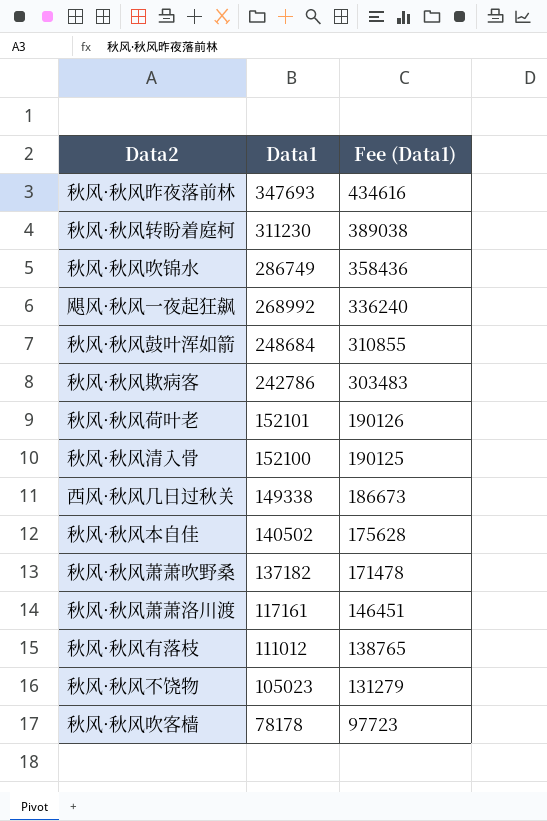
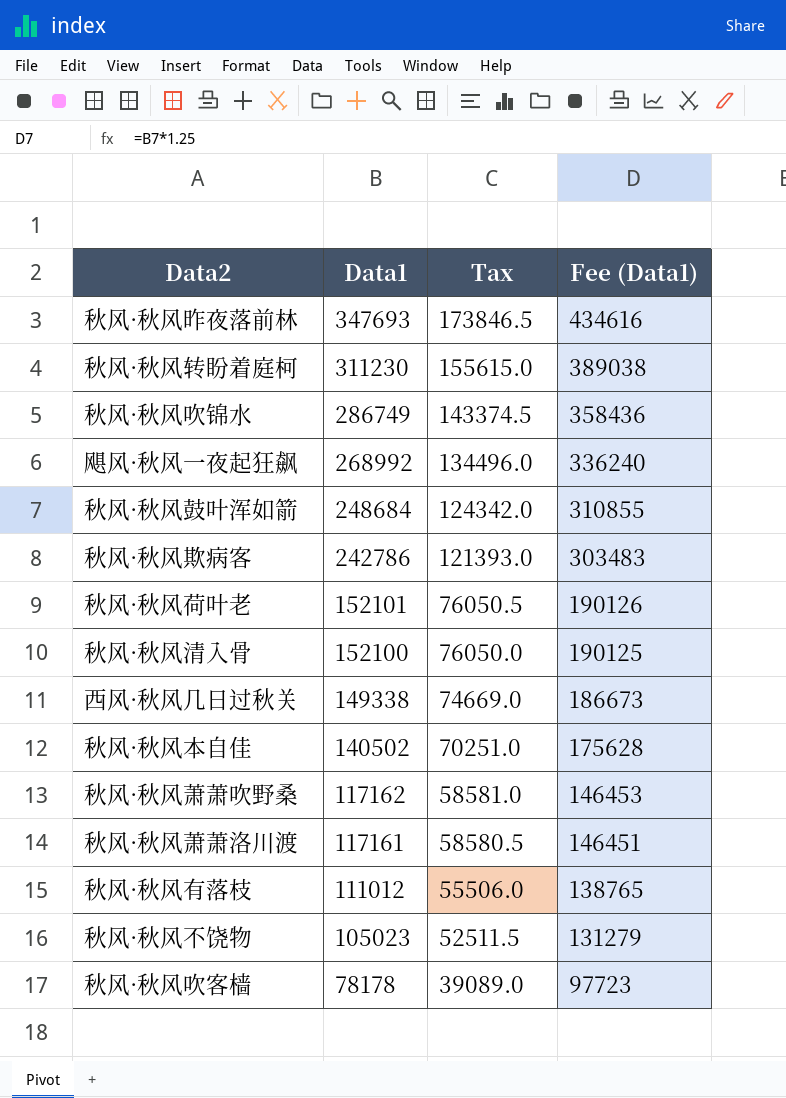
column Tax | formula: none -> [Data1] * 0.5
秋风·秋风萧萧吹野桑 | Data1: 137182 -> 117162
秋风·秋风萧萧吹野桑 | Fee (Data1): 171478 -> 146453

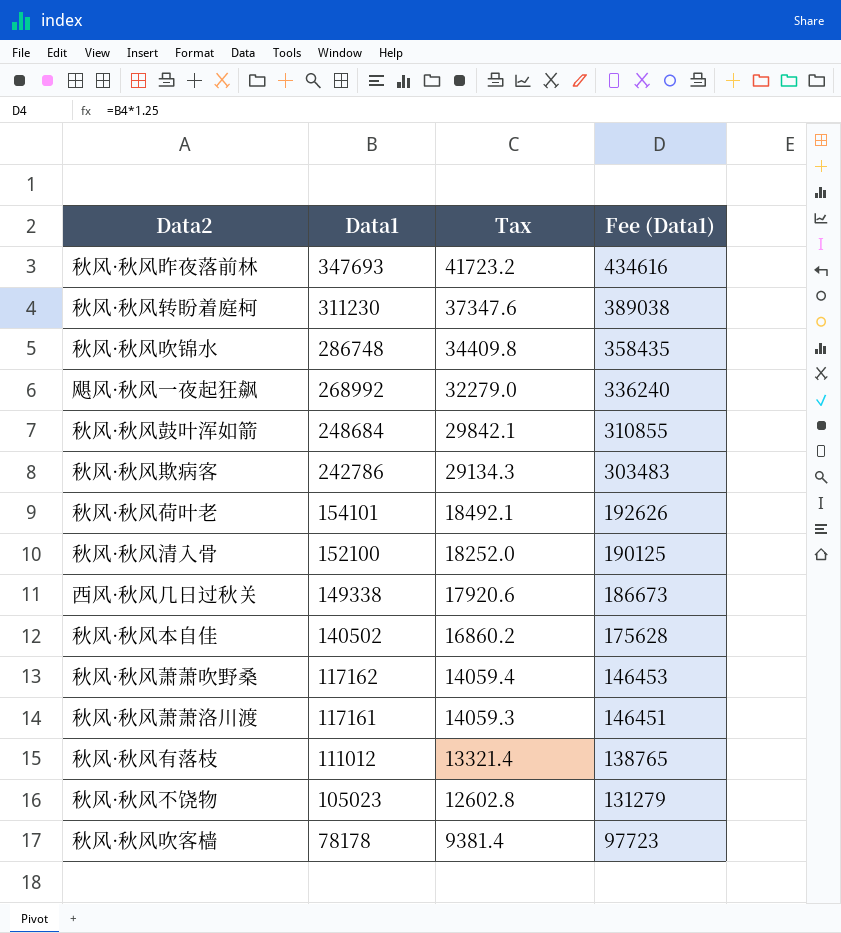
column Tax | formula: [Data1] * 0.5 -> [Data1] * 0.12
秋风·秋风吹锦水 | Data1: 286749 -> 286748
秋风·秋风吹锦水 | Fee (Data1): 358436 -> 358435
秋风·秋风荷叶老 | Data1: 152101 -> 154101
秋风·秋风荷叶老 | Fee (Data1): 190126 -> 192626

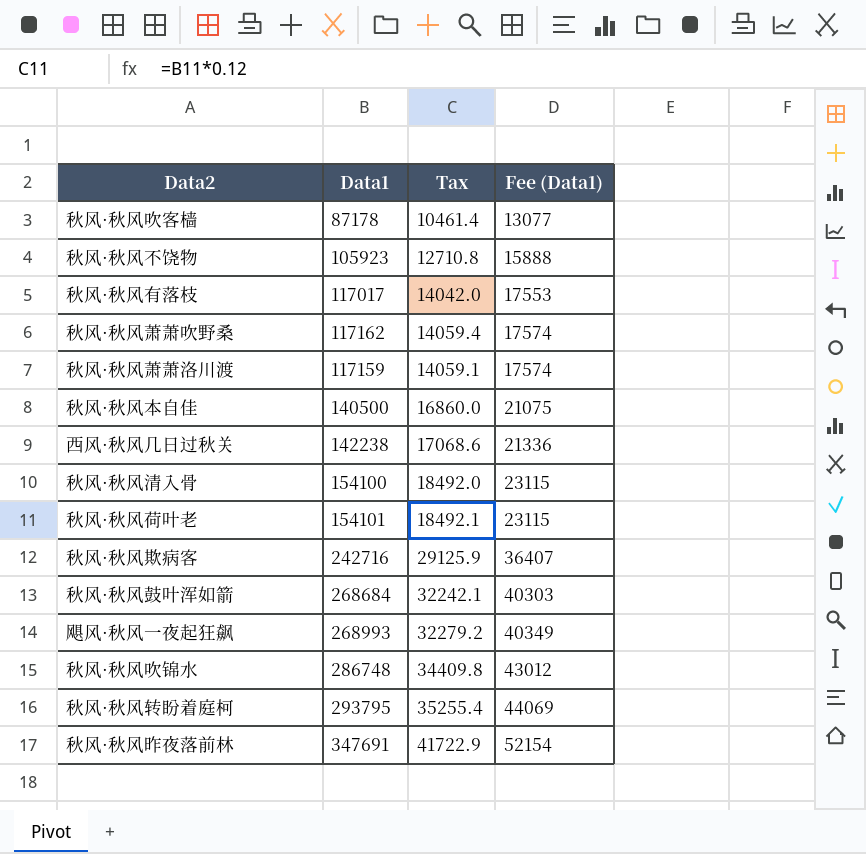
row order: Data1 descending -> Fee (Data1) ascending
column Fee (Data1) | formula: [Data1] * 1.25 -> [Data1] * 0.15
秋风·秋风吹客樯 | Data1: 78178 -> 87178
秋风·秋风吹客樯 | Tax: 9381.4 -> 10461.4
秋风·秋风不饶物 | Data1: 105023 -> 105923
秋风·秋风不饶物 | Tax: 12602.8 -> 12710.8
秋风·秋风有落枝 | Data1: 111012 -> 117017
秋风·秋风有落枝 | Tax: 13321.4 -> 14042.0
秋风·秋风萧萧洛川渡 | Data1: 117161 -> 117159
秋风·秋风萧萧洛川渡 | Tax: 14059.3 -> 14059.1
秋风·秋风本自佳 | Data1: 140502 -> 140500
秋风·秋风本自佳 | Tax: 16860.2 -> 16860.0
西风·秋风几日过秋关 | Data1: 149338 -> 142238
西风·秋风几日过秋关 | Tax: 17920.6 -> 17068.6
秋风·秋风清入骨 | Data1: 152100 -> 154100
秋风·秋风清入骨 | Tax: 18252.0 -> 18492.0
秋风·秋风欺病客 | Data1: 242786 -> 242716
秋风·秋风欺病客 | Tax: 29134.3 -> 29125.9
秋风·秋风鼓叶浑如箭 | Data1: 248684 -> 268684
秋风·秋风鼓叶浑如箭 | Tax: 29842.1 -> 32242.1
飓风·秋风一夜起狂飙 | Data1: 268992 -> 268993
飓风·秋风一夜起狂飙 | Tax: 32279.0 -> 32279.2
秋风·秋风转盼着庭柯 | Data1: 311230 -> 293795
秋风·秋风转盼着庭柯 | Tax: 37347.6 -> 35255.4
秋风·秋风昨夜落前林 | Data1: 347693 -> 347691
秋风·秋风昨夜落前林 | Tax: 41723.2 -> 41722.9

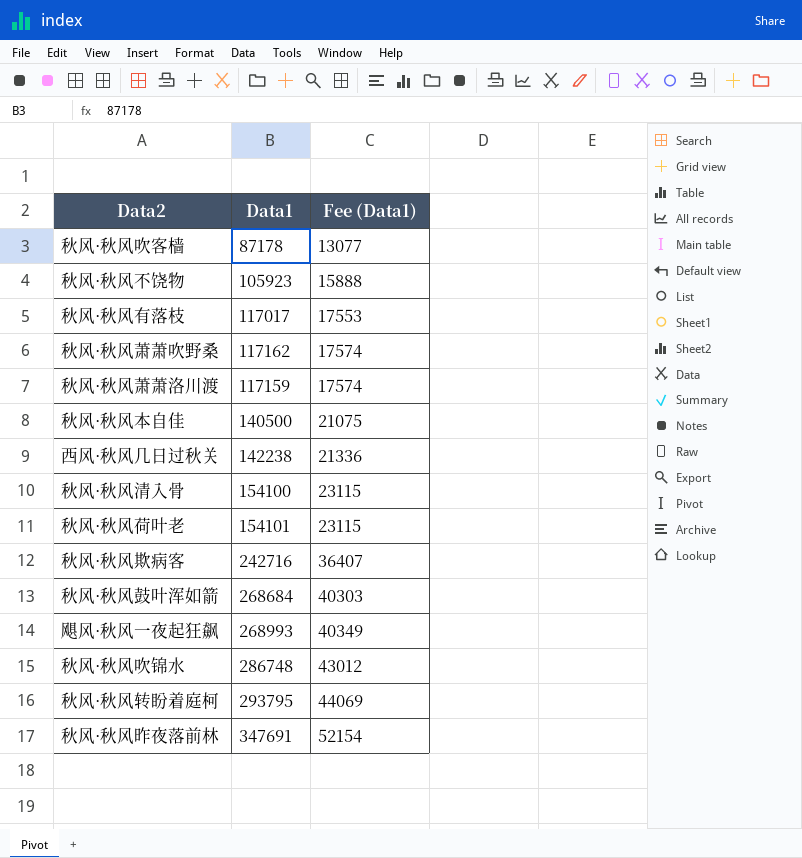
column Tax | formula: [Data1] * 0.12 -> none

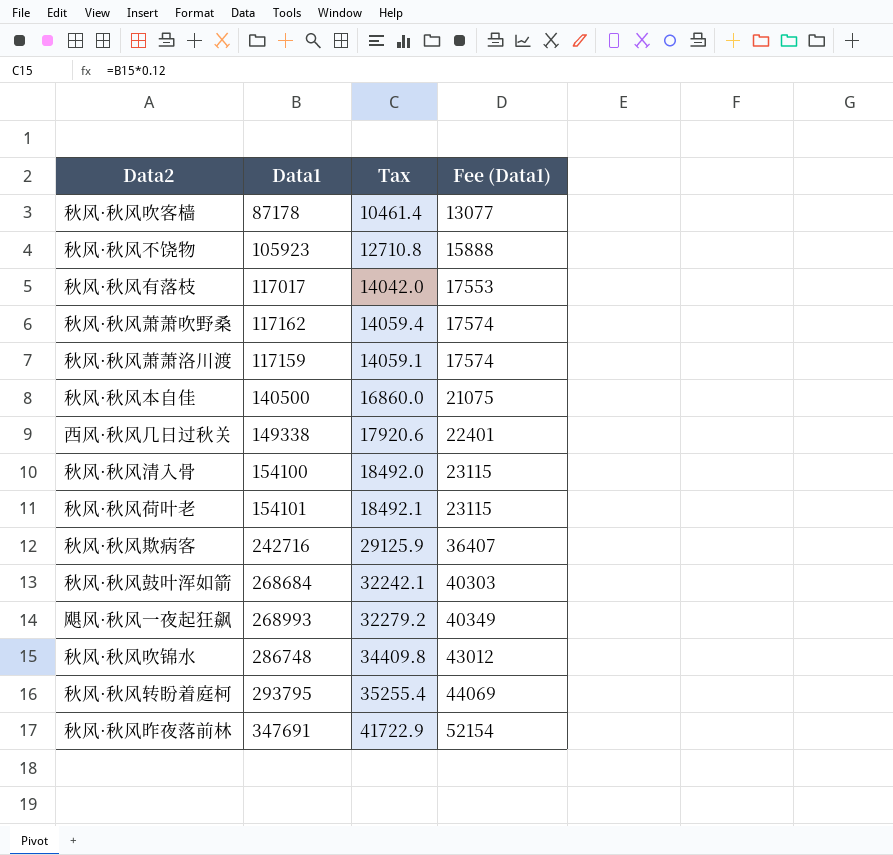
column Tax | formula: none -> [Data1] * 0.12
西风·秋风几日过秋关 | Data1: 142238 -> 149338
西风·秋风几日过秋关 | Fee (Data1): 21336 -> 22401

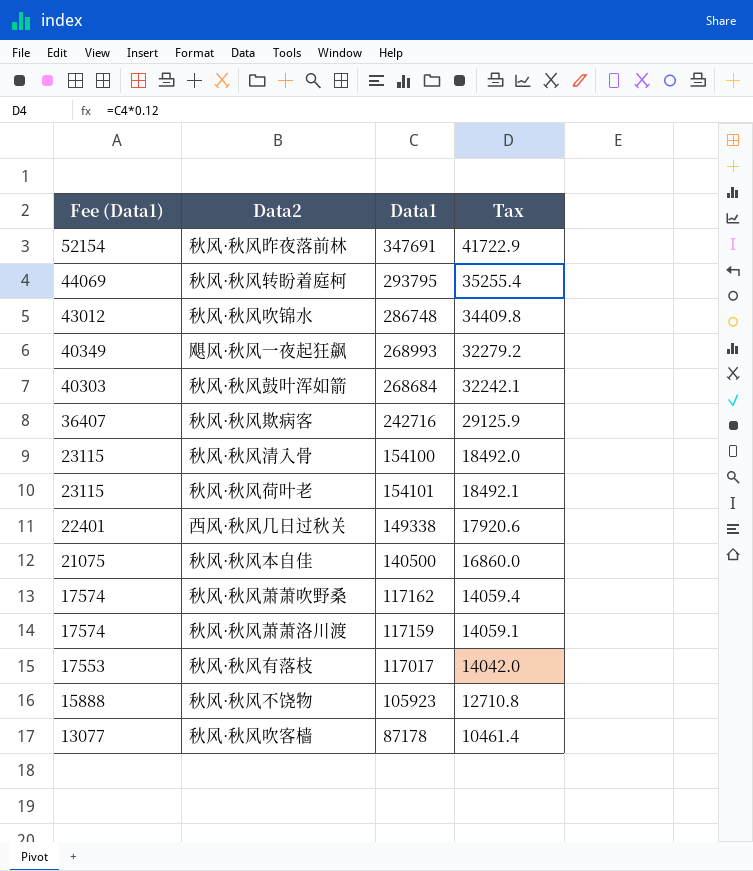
row order: Fee (Data1) ascending -> Fee (Data1) descending
column Fee (Data1) | position: 4 -> 1

